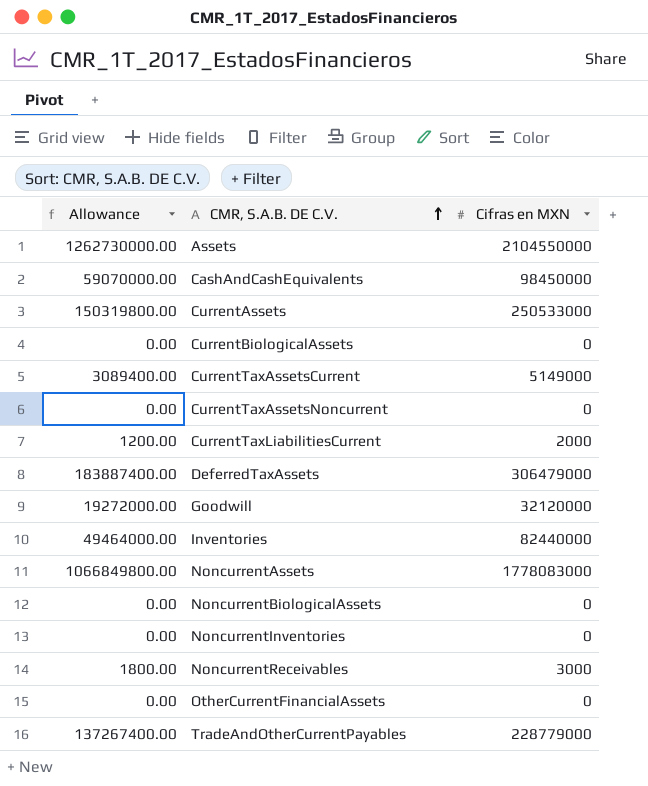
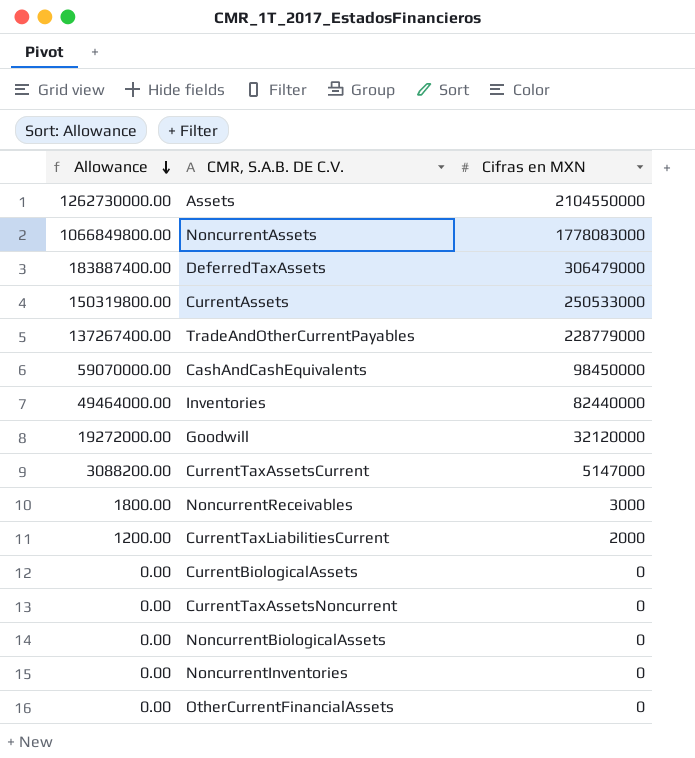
row order: CMR, S.A.B. DE C.V. ascending -> Allowance descending
CurrentTaxAssetsCurrent | Allowance: 3089400.00 -> 3088200.00
CurrentTaxAssetsCurrent | Cifras en MXN: 5149000 -> 5147000

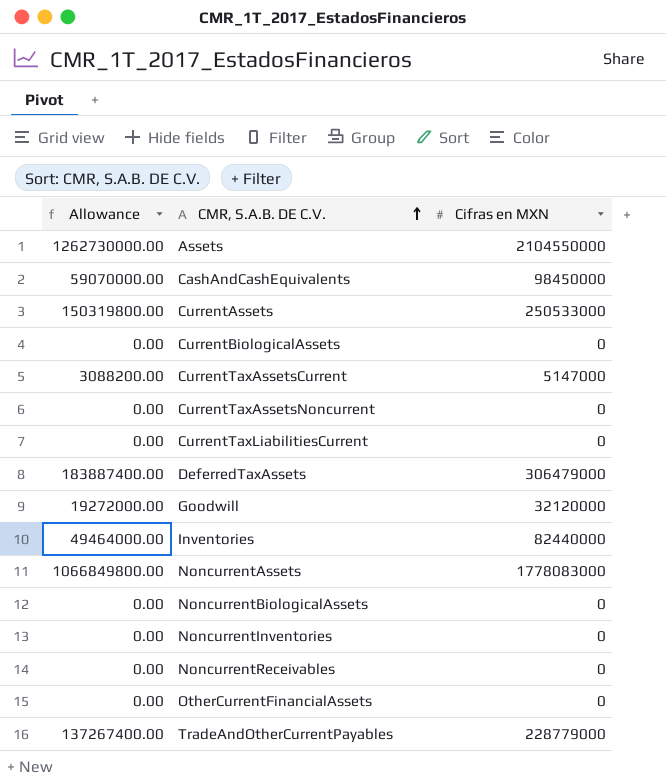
row order: Allowance descending -> CMR, S.A.B. DE C.V. ascending
CurrentTaxLiabilitiesCurrent | Allowance: 1200.00 -> 0.00
CurrentTaxLiabilitiesCurrent | Cifras en MXN: 2000 -> 0
NoncurrentReceivables | Allowance: 1800.00 -> 0.00
NoncurrentReceivables | Cifras en MXN: 3000 -> 0

